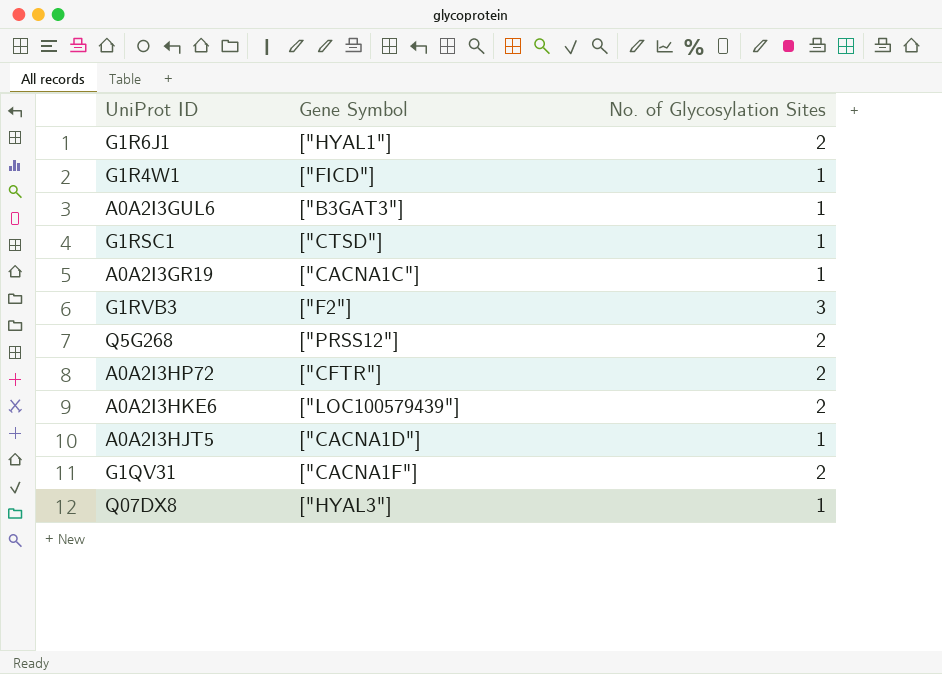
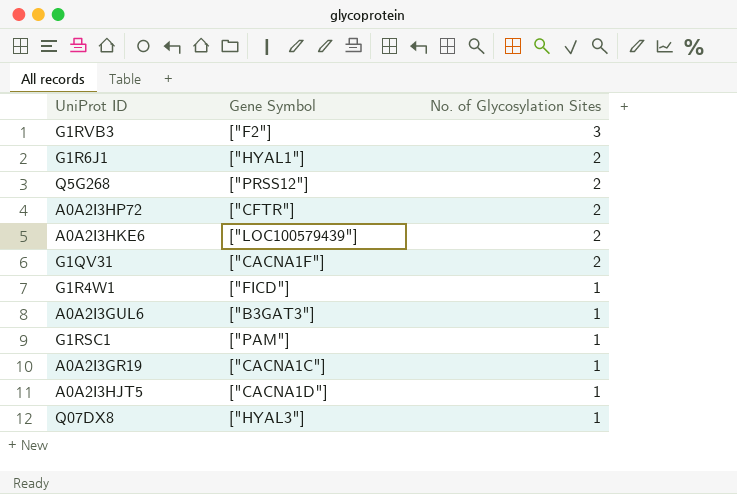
row order: none -> No. of Glycosylation Sites descending
G1RSC1 | Gene Symbol: ["CTSD"] -> ["PAM"]

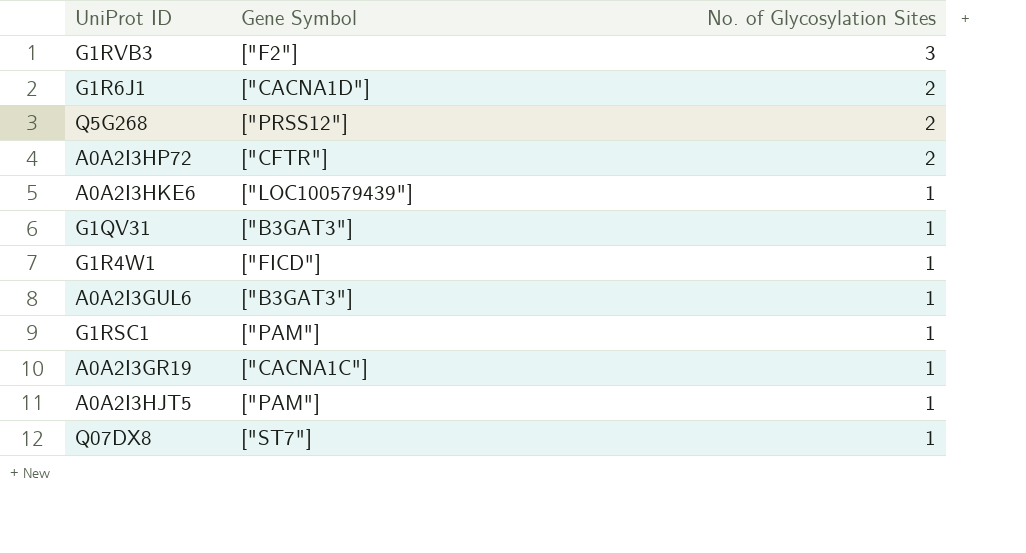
G1R6J1 | Gene Symbol: ["HYAL1"] -> ["CACNA1D"]
A0A2I3HKE6 | No. of Glycosylation Sites: 2 -> 1
G1QV31 | Gene Symbol: ["CACNA1F"] -> ["B3GAT3"]
G1QV31 | No. of Glycosylation Sites: 2 -> 1
A0A2I3HJT5 | Gene Symbol: ["CACNA1D"] -> ["PAM"]
Q07DX8 | Gene Symbol: ["HYAL3"] -> ["ST7"]

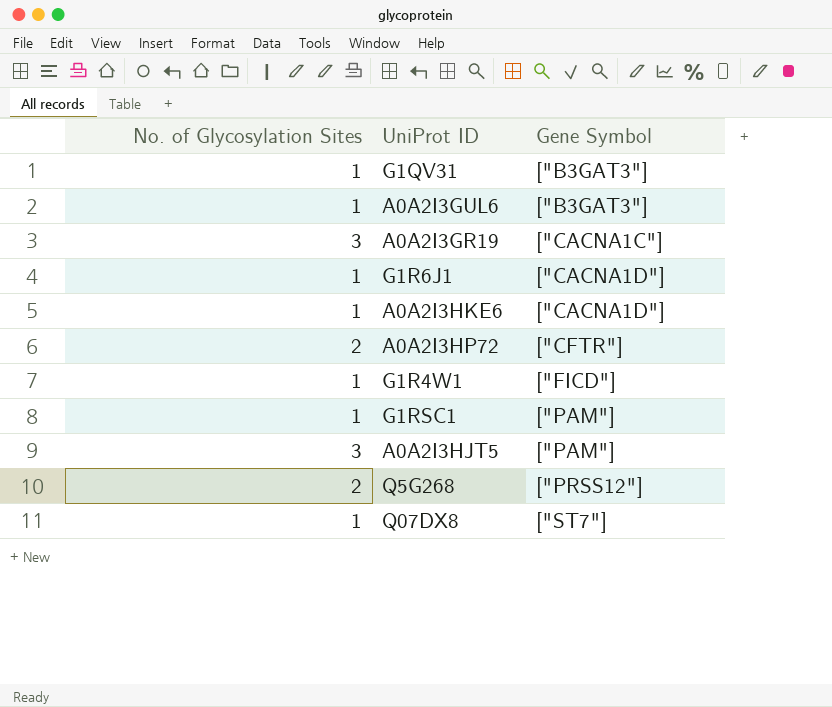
row order: No. of Glycosylation Sites descending -> Gene Symbol ascending
column No. of Glycosylation Sites | position: 3 -> 1
row G1RVB3: ["F2"] | 3 -> none
A0A2I3GR19 | No. of Glycosylation Sites: 1 -> 3
G1R6J1 | No. of Glycosylation Sites: 2 -> 1
A0A2I3HKE6 | Gene Symbol: ["LOC100579439"] -> ["CACNA1D"]
A0A2I3HJT5 | No. of Glycosylation Sites: 1 -> 3

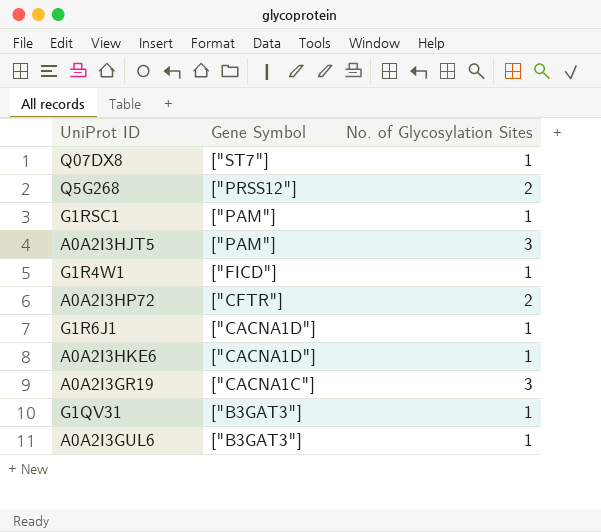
row order: Gene Symbol ascending -> Gene Symbol descending
column No. of Glycosylation Sites | position: 1 -> 3

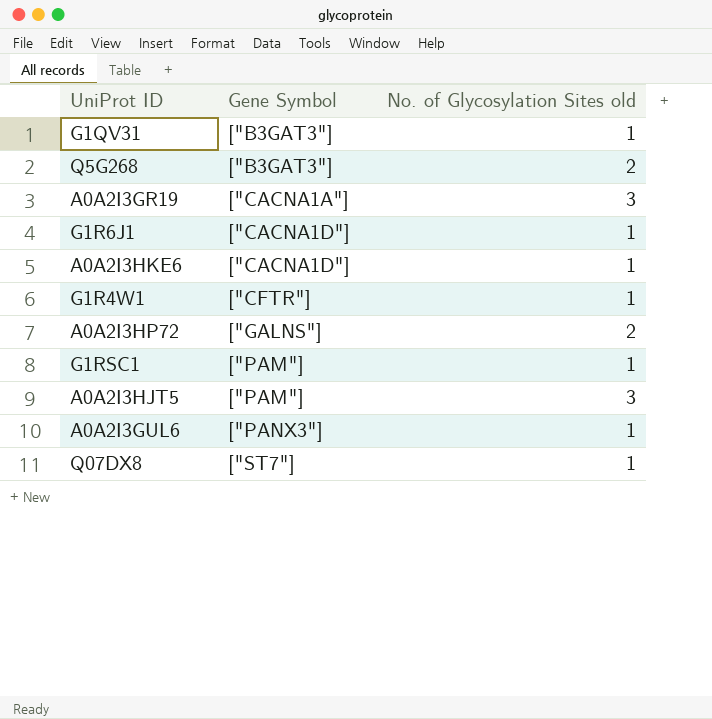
row order: Gene Symbol descending -> Gene Symbol ascending
column name: No. of Glycosylation Sites -> No. of Glycosylation Sites old
Q5G268 | Gene Symbol: ["PRSS12"] -> ["B3GAT3"]
A0A2I3GR19 | Gene Symbol: ["CACNA1C"] -> ["CACNA1A"]
G1R4W1 | Gene Symbol: ["FICD"] -> ["CFTR"]
A0A2I3HP72 | Gene Symbol: ["CFTR"] -> ["GALNS"]
A0A2I3GUL6 | Gene Symbol: ["B3GAT3"] -> ["PANX3"]

